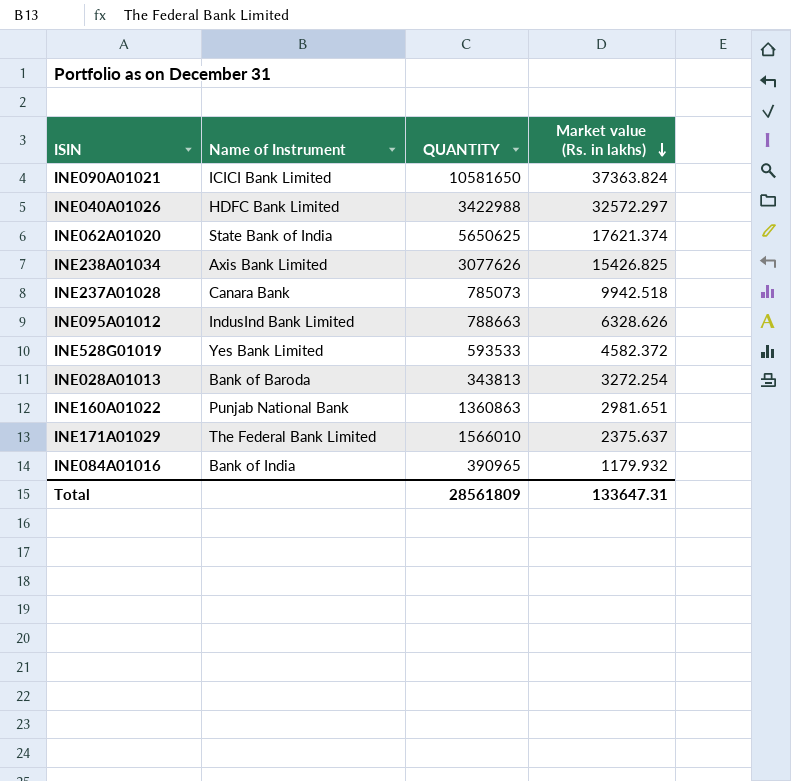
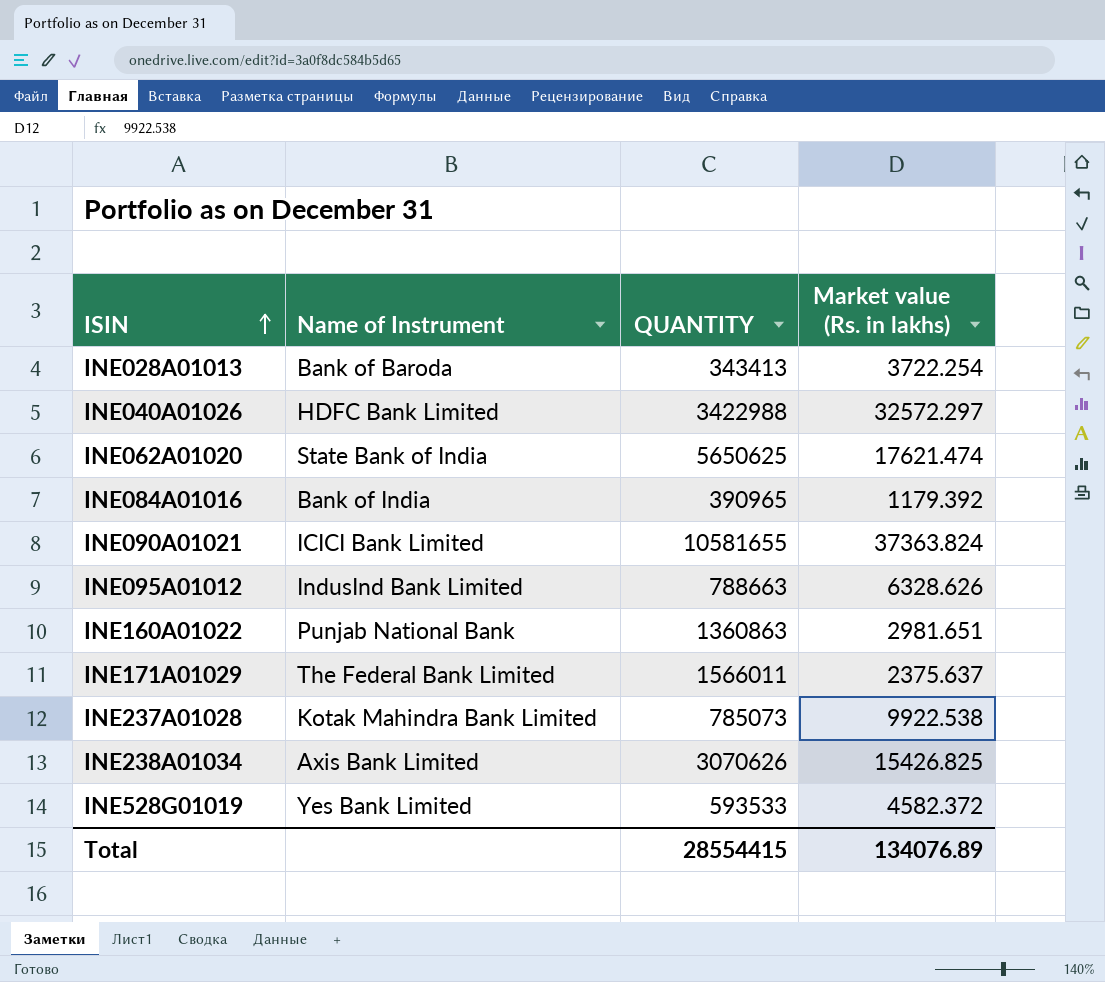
row order: Market value (Rs. in lakhs) descending -> ISIN ascending
INE028A01013 | QUANTITY: 343813 -> 343413
INE028A01013 | Market value (Rs. in lakhs): 3272.254 -> 3722.254
INE062A01020 | Market value (Rs. in lakhs): 17621.374 -> 17621.474
INE084A01016 | Market value (Rs. in lakhs): 1179.932 -> 1179.392
INE090A01021 | QUANTITY: 10581650 -> 10581655
INE171A01029 | QUANTITY: 1566010 -> 1566011
INE237A01028 | Name of Instrument: Canara Bank -> Kotak Mahindra Bank Limited
INE237A01028 | Market value (Rs. in lakhs): 9942.518 -> 9922.538
INE238A01034 | QUANTITY: 3077626 -> 3070626
Total | QUANTITY: 28561809 -> 28554415
Total | Market value (Rs. in lakhs): 133647.31 -> 134076.89

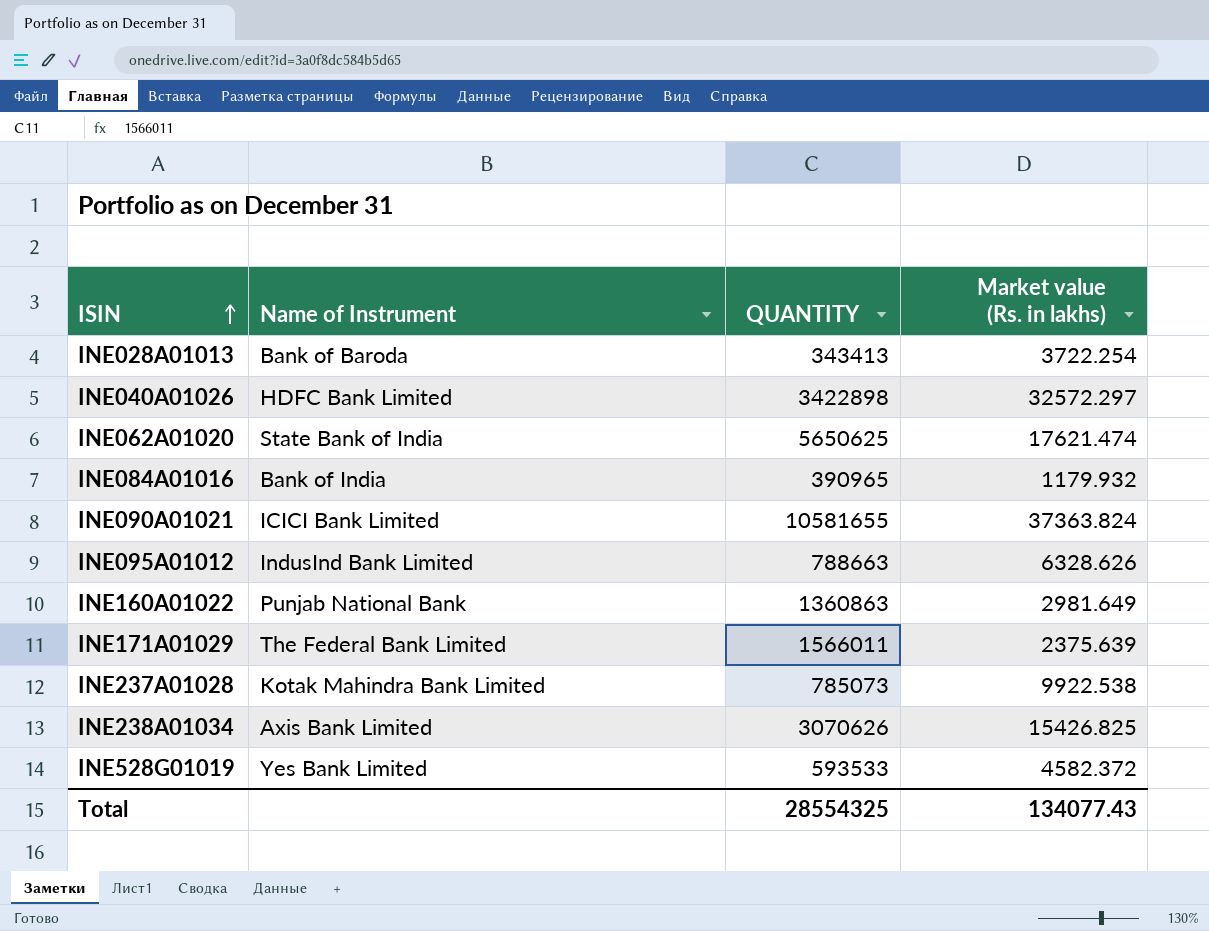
INE040A01026 | QUANTITY: 3422988 -> 3422898
INE084A01016 | Market value (Rs. in lakhs): 1179.392 -> 1179.932
INE160A01022 | Market value (Rs. in lakhs): 2981.651 -> 2981.649
INE171A01029 | Market value (Rs. in lakhs): 2375.637 -> 2375.639
Total | QUANTITY: 28554415 -> 28554325
Total | Market value (Rs. in lakhs): 134076.89 -> 134077.43

